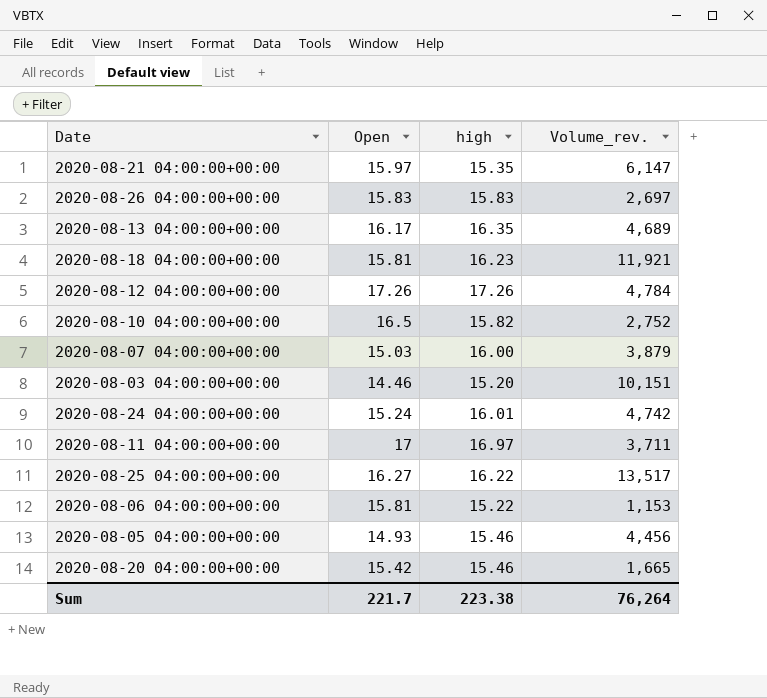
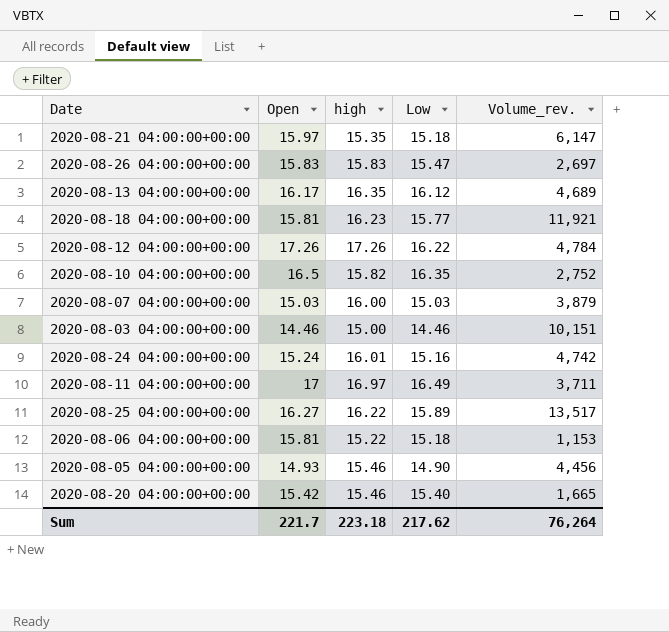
column Low | position: none -> 4
2020-08-03 04:00:00+00:00 | high: 15.20 -> 15.00
Sum | high: 223.38 -> 223.18

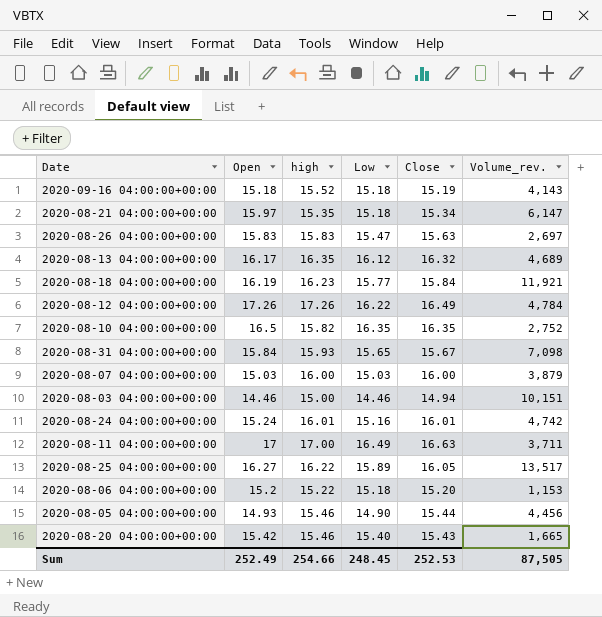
column Close | position: none -> 5
row 2020-09-16 04:00:00+00:00: none -> 15.18 | 15.52 | 15.18 | 15.19 | 4,143
2020-08-18 04:00:00+00:00 | Open: 15.81 -> 16.19
row 2020-08-31 04:00:00+00:00: none -> 15.84 | 15.93 | 15.65 | 15.67 | 7,098
2020-08-11 04:00:00+00:00 | high: 16.97 -> 17.00
2020-08-06 04:00:00+00:00 | Open: 15.81 -> 15.2
Sum | Open: 221.7 -> 252.49
Sum | high: 223.18 -> 254.66
Sum | Low: 217.62 -> 248.45
Sum | Volume_rev.: 76,264 -> 87,505

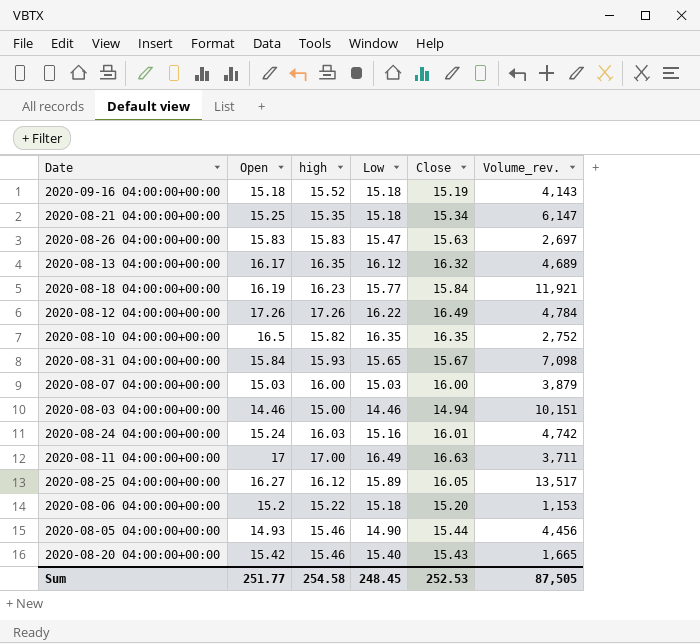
2020-08-21 04:00:00+00:00 | Open: 15.97 -> 15.25
2020-08-24 04:00:00+00:00 | high: 16.01 -> 16.03
2020-08-25 04:00:00+00:00 | high: 16.22 -> 16.12
Sum | Open: 252.49 -> 251.77
Sum | high: 254.66 -> 254.58

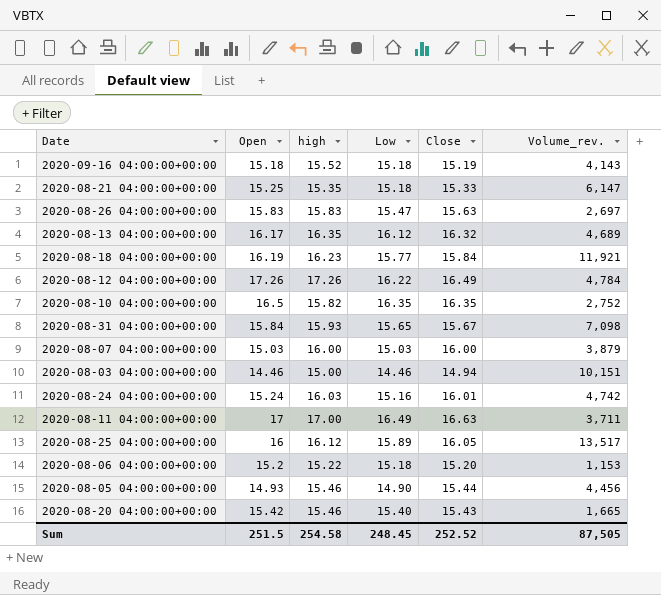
2020-08-21 04:00:00+00:00 | Close: 15.34 -> 15.33
2020-08-25 04:00:00+00:00 | Open: 16.27 -> 16
Sum | Open: 251.77 -> 251.5
Sum | Close: 252.53 -> 252.52

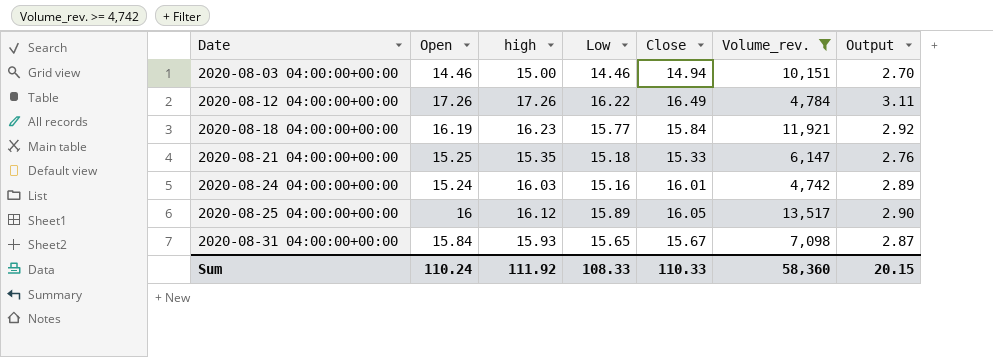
filter: none -> Volume_rev. >= 4,742
row order: none -> Date ascending
column Output | formula: none -> [high] * 0.18
Sum | Open: 251.5 -> 110.24
Sum | high: 254.58 -> 111.92
Sum | Low: 248.45 -> 108.33
Sum | Close: 252.52 -> 110.33
Sum | Volume_rev.: 87,505 -> 58,360

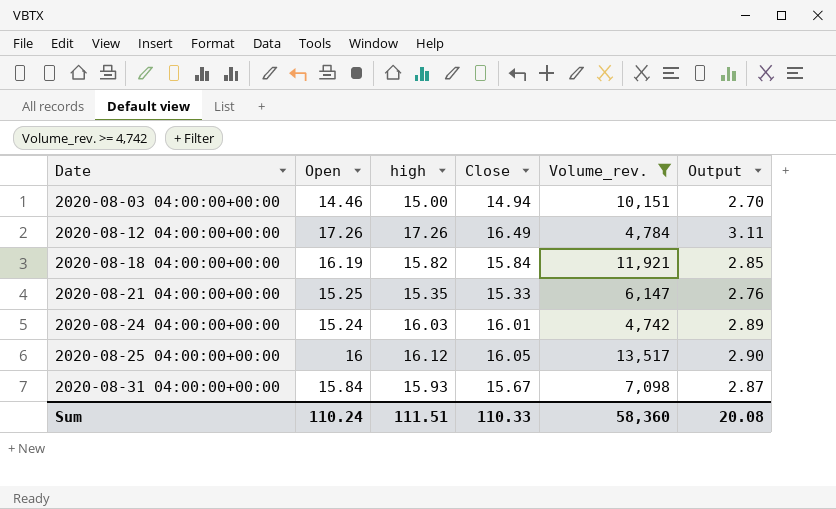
column Low | position: 4 -> none
2020-08-18 04:00:00+00:00 | high: 16.23 -> 15.82
2020-08-18 04:00:00+00:00 | Output: 2.92 -> 2.85
Sum | high: 111.92 -> 111.51
Sum | Output: 20.15 -> 20.08

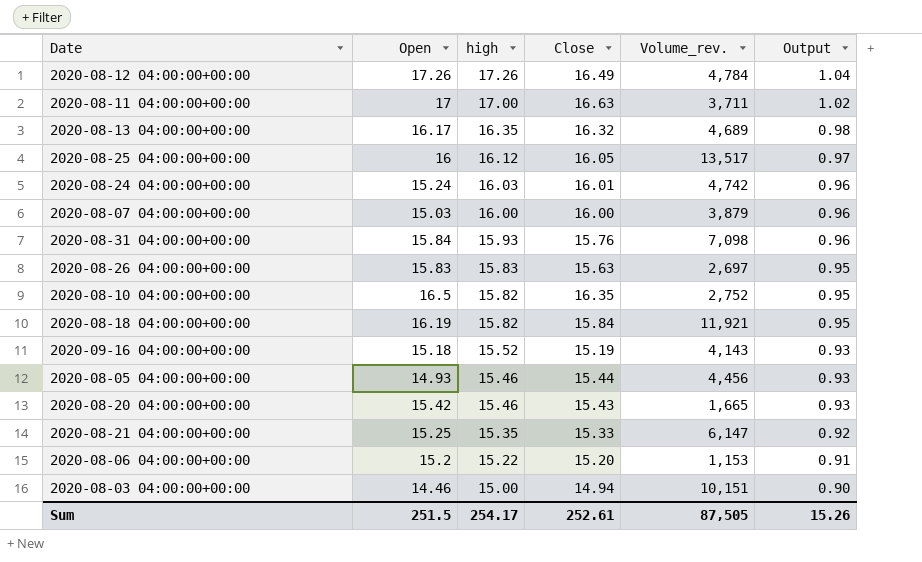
filter: Volume_rev. >= 4,742 -> none
row order: Date ascending -> high descending
column Output | formula: [high] * 0.18 -> [high] * 0.06
2020-08-31 04:00:00+00:00 | Close: 15.67 -> 15.76
Sum | Open: 110.24 -> 251.5
Sum | high: 111.51 -> 254.17
Sum | Close: 110.33 -> 252.61
Sum | Volume_rev.: 58,360 -> 87,505
Sum | Output: 20.08 -> 15.26

